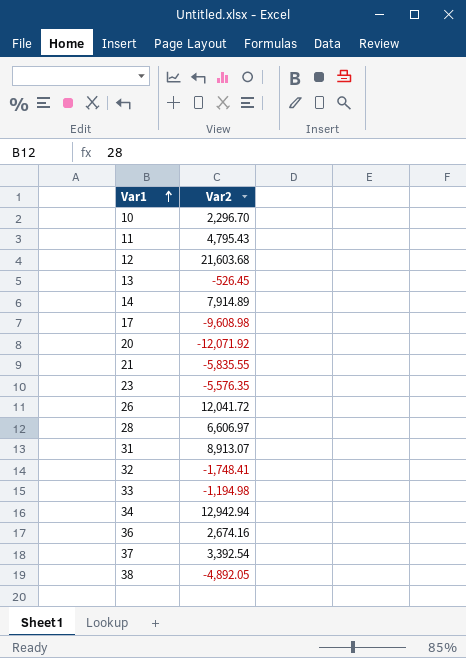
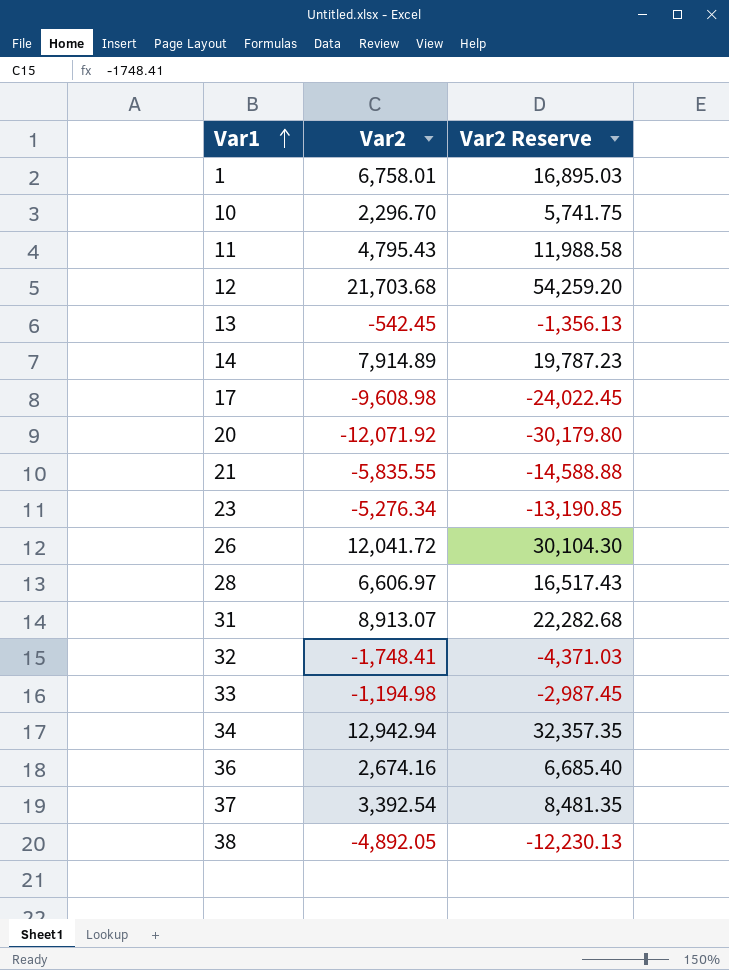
column Var2 Reserve | formula: none -> [Var2] * 2.5
row 1: none -> 6,758.01 | 16,895.03
12 | Var2: 21,603.68 -> 21,703.68
13 | Var2: -526.45 -> -542.45
23 | Var2: -5,576.35 -> -5,276.34

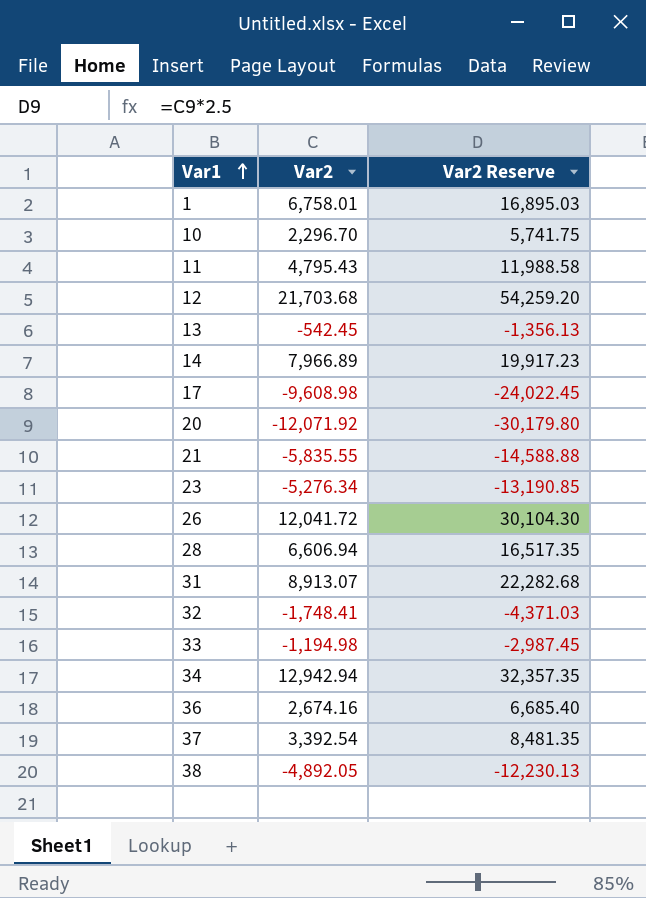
14 | Var2: 7,914.89 -> 7,966.89
14 | Var2 Reserve: 19,787.23 -> 19,917.23
28 | Var2: 6,606.97 -> 6,606.94
28 | Var2 Reserve: 16,517.43 -> 16,517.35

